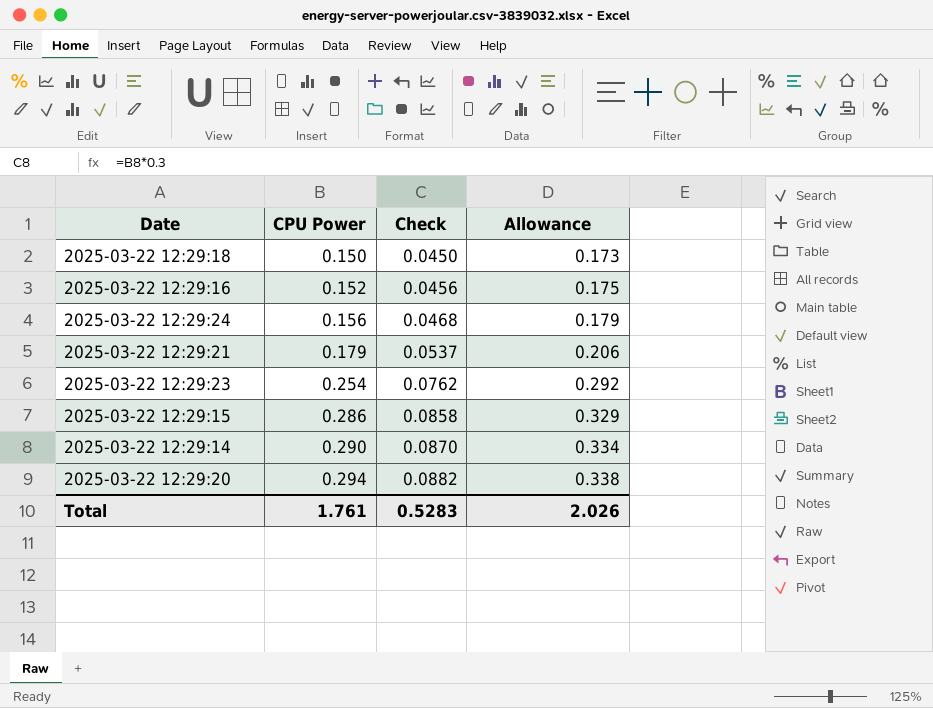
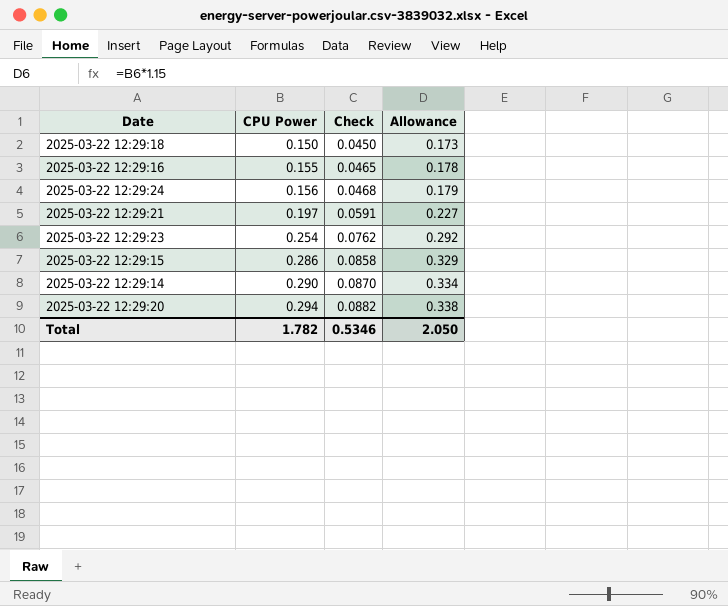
2025-03-22 12:29:16 | CPU Power: 0.152 -> 0.155
2025-03-22 12:29:16 | Check: 0.0456 -> 0.0465
2025-03-22 12:29:16 | Allowance: 0.175 -> 0.178
2025-03-22 12:29:21 | CPU Power: 0.179 -> 0.197
2025-03-22 12:29:21 | Check: 0.0537 -> 0.0591
2025-03-22 12:29:21 | Allowance: 0.206 -> 0.227
Total | CPU Power: 1.761 -> 1.782
Total | Check: 0.5283 -> 0.5346
Total | Allowance: 2.026 -> 2.050

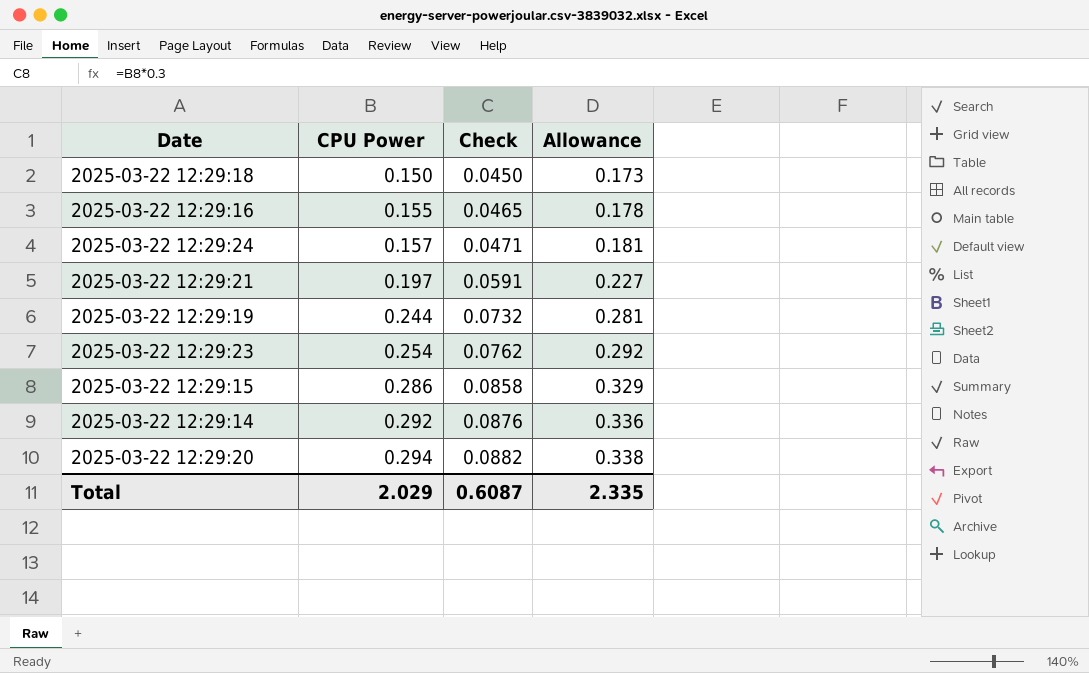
2025-03-22 12:29:24 | CPU Power: 0.156 -> 0.157
2025-03-22 12:29:24 | Check: 0.0468 -> 0.0471
2025-03-22 12:29:24 | Allowance: 0.179 -> 0.181
row 2025-03-22 12:29:19: none -> 0.244 | 0.0732 | 0.281
2025-03-22 12:29:14 | CPU Power: 0.290 -> 0.292
2025-03-22 12:29:14 | Check: 0.0870 -> 0.0876
2025-03-22 12:29:14 | Allowance: 0.334 -> 0.336
Total | CPU Power: 1.782 -> 2.029
Total | Check: 0.5346 -> 0.6087
Total | Allowance: 2.050 -> 2.335

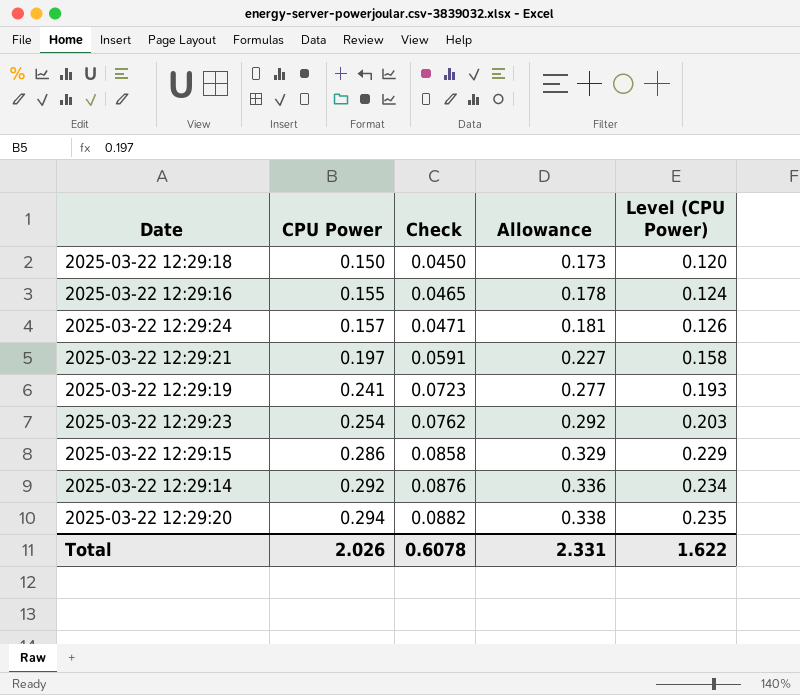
column Level (CPU Power) | formula: none -> [CPU Power] * 0.8
2025-03-22 12:29:19 | CPU Power: 0.244 -> 0.241
2025-03-22 12:29:19 | Check: 0.0732 -> 0.0723
2025-03-22 12:29:19 | Allowance: 0.281 -> 0.277
Total | CPU Power: 2.029 -> 2.026
Total | Check: 0.6087 -> 0.6078
Total | Allowance: 2.335 -> 2.331

